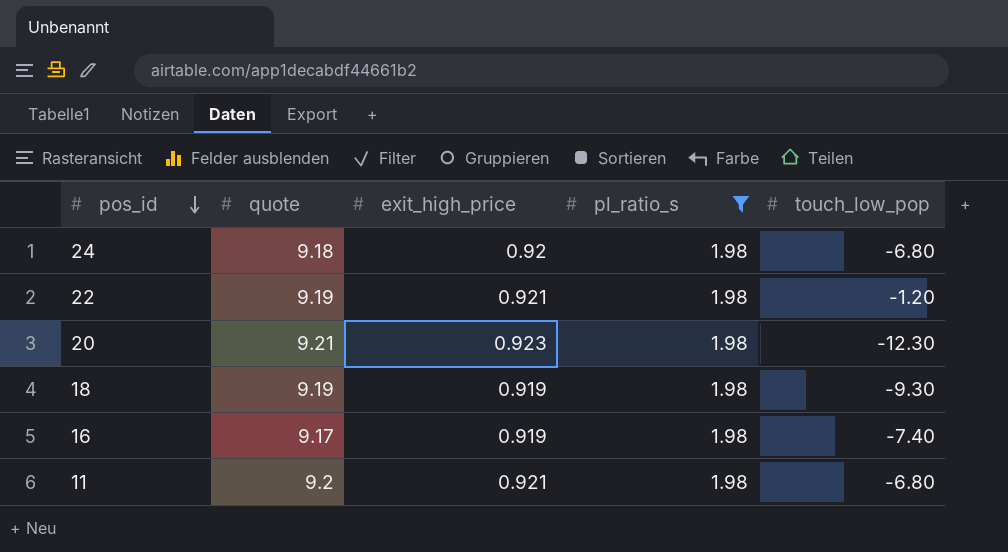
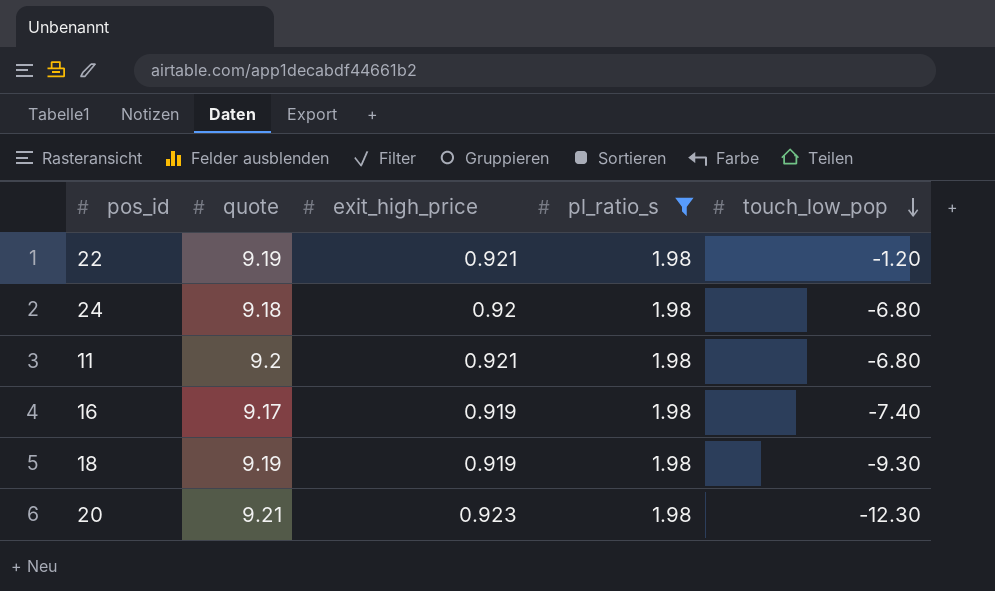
row order: pos_id descending -> touch_low_pop descending

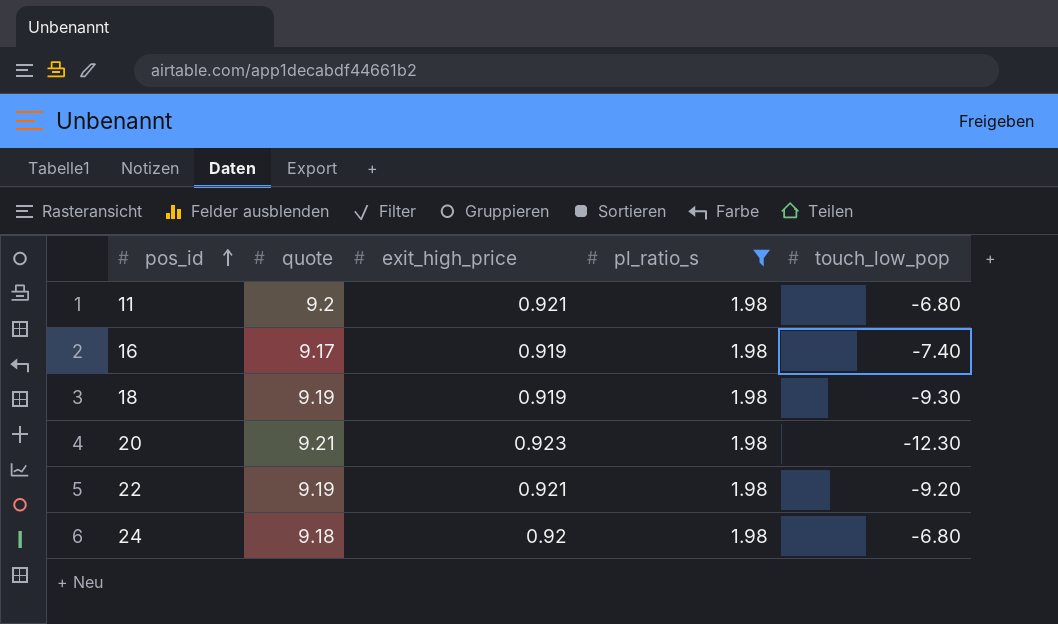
row order: touch_low_pop descending -> pos_id ascending
22 | touch_low_pop: -1.20 -> -9.20

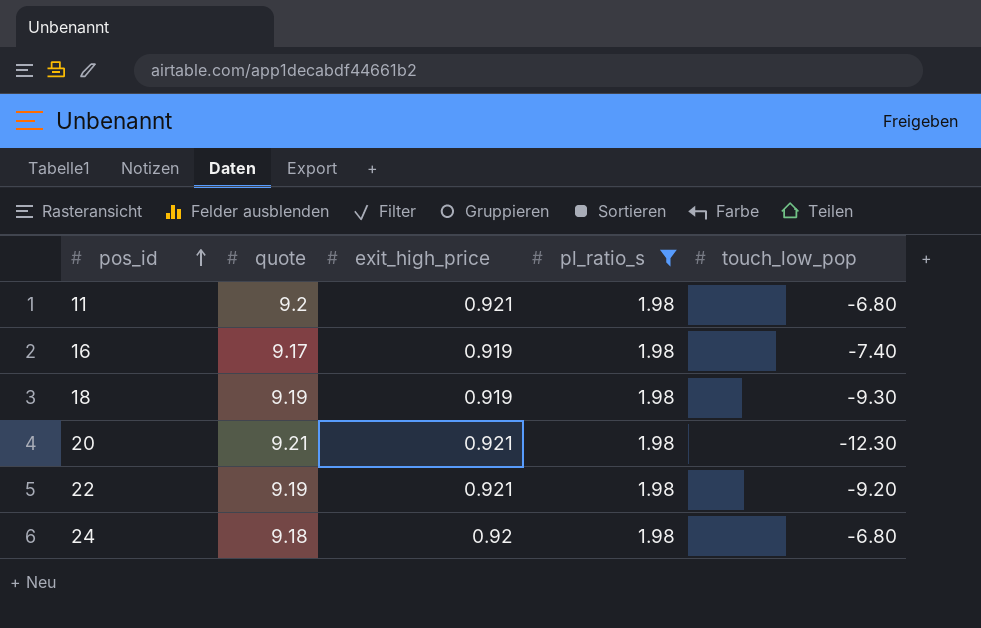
20 | exit_high_price: 0.923 -> 0.921

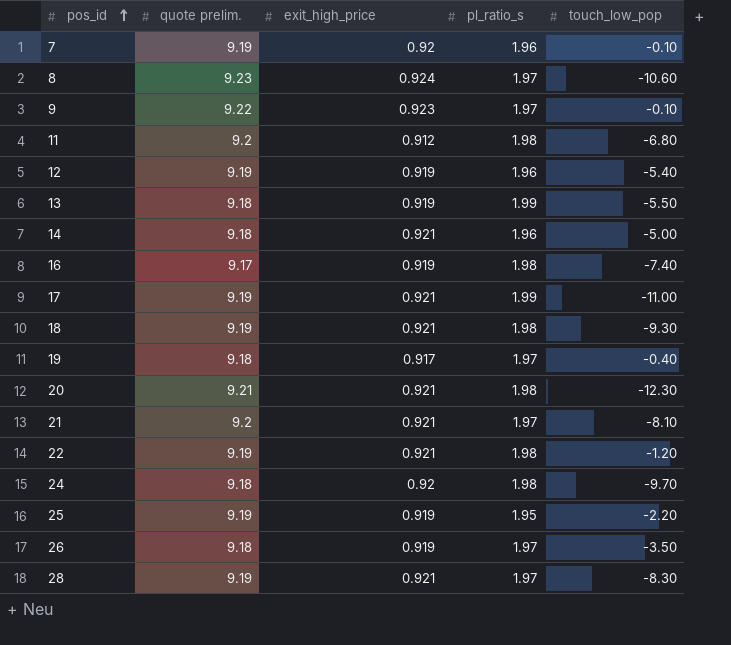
filter: pl_ratio_s = 1.98 -> none
column name: quote -> quote prelim.
11 | exit_high_price: 0.921 -> 0.912
18 | exit_high_price: 0.919 -> 0.921
22 | touch_low_pop: -9.20 -> -1.20
24 | touch_low_pop: -6.80 -> -9.70

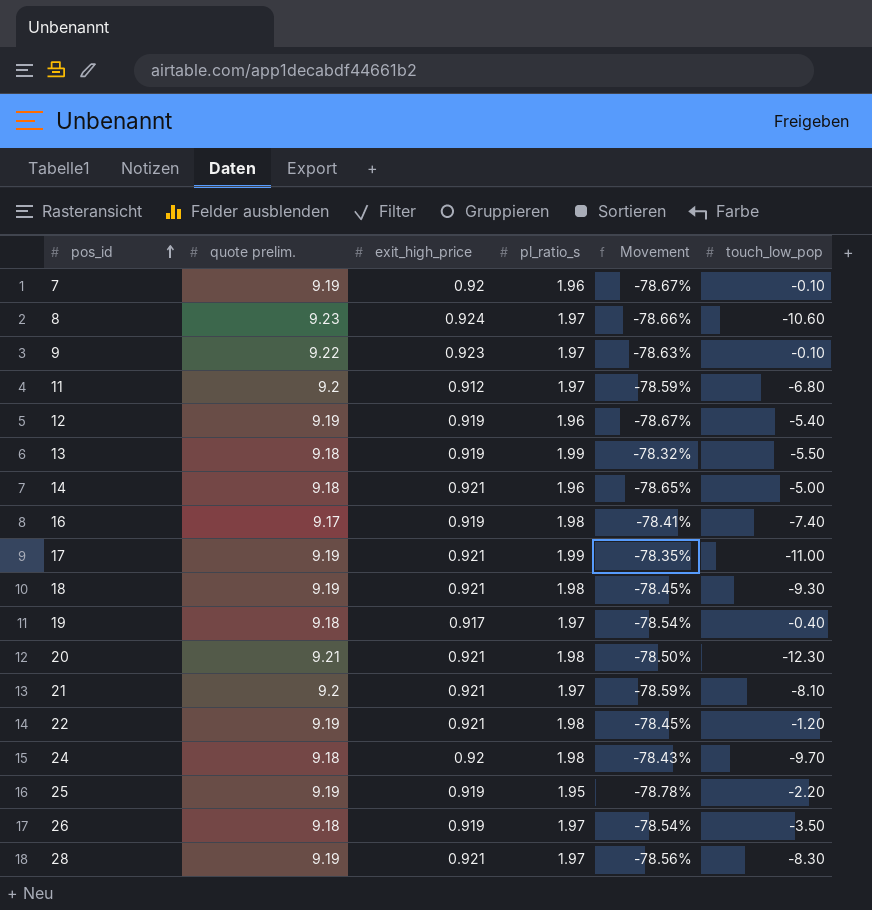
column Movement | formula: none -> ([pl_ratio_s] - [quote prelim.]) / [quote prelim.]
11 | pl_ratio_s: 1.98 -> 1.97

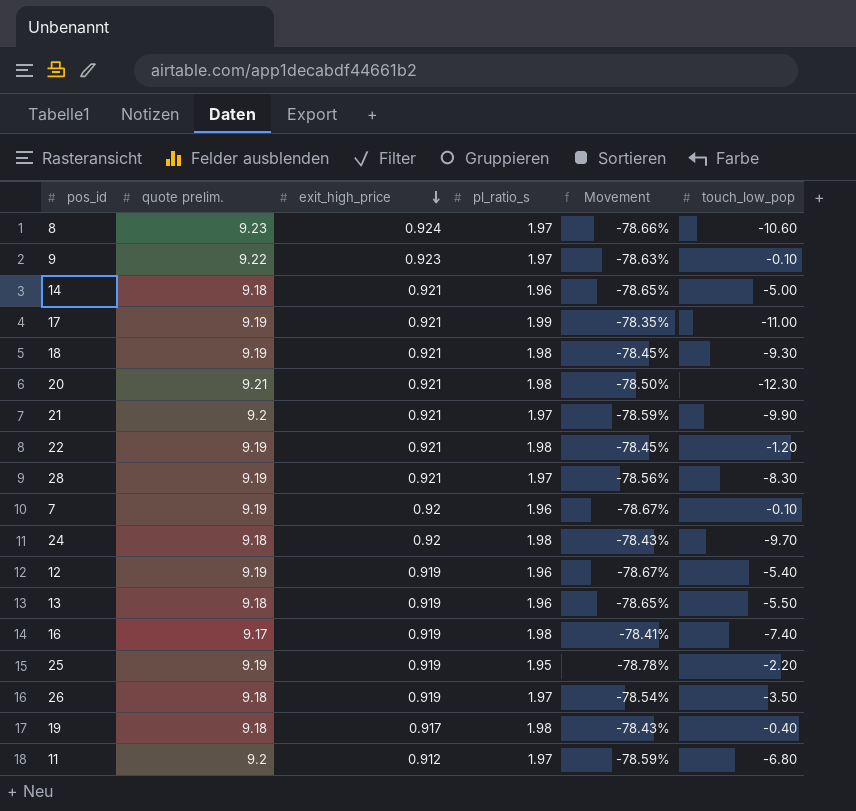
row order: pos_id ascending -> exit_high_price descending
21 | touch_low_pop: -8.10 -> -9.90
13 | pl_ratio_s: 1.99 -> 1.96
13 | Movement: -78.32% -> -78.65%
19 | pl_ratio_s: 1.97 -> 1.98
19 | Movement: -78.54% -> -78.43%

